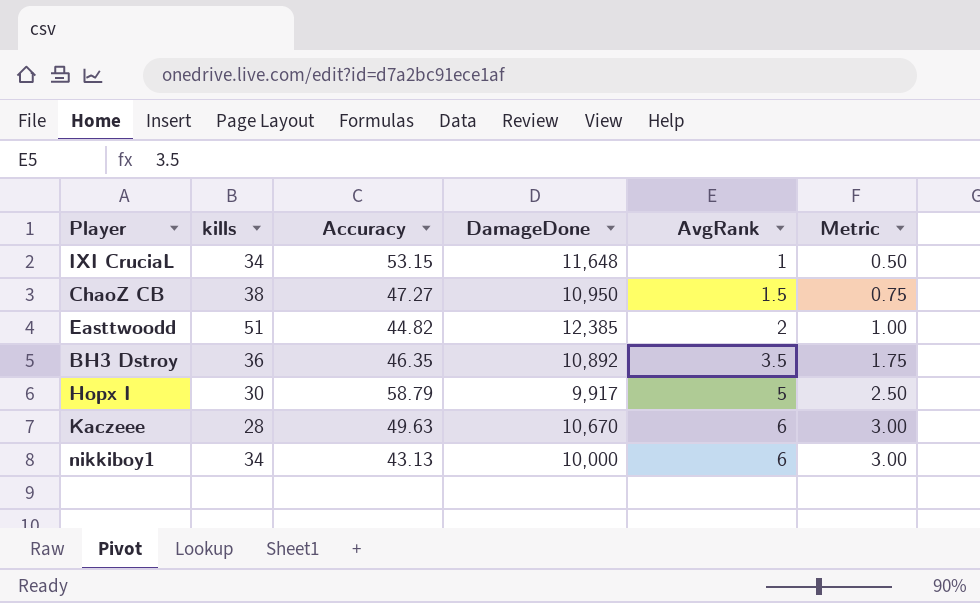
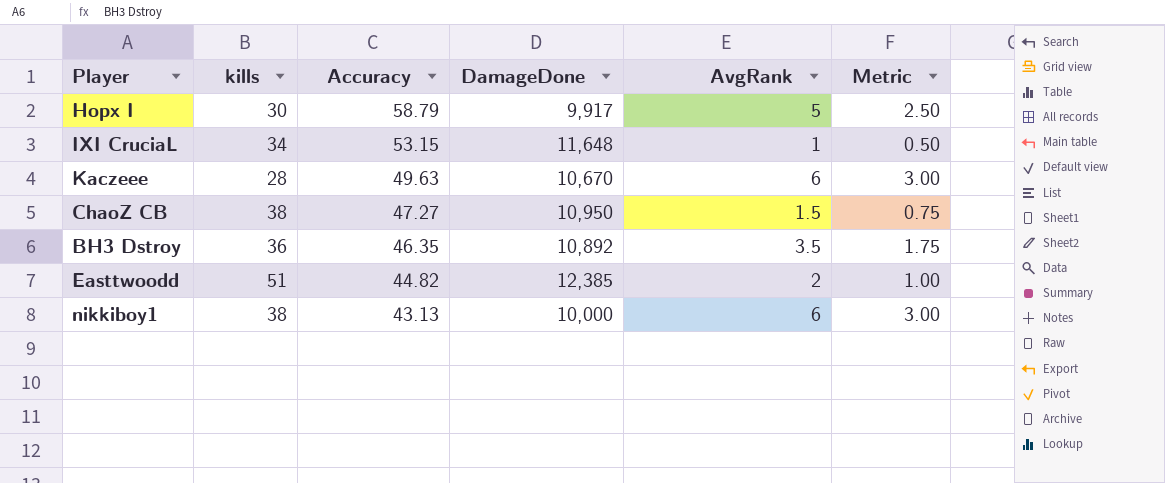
row order: AvgRank ascending -> Accuracy descending
nikkiboy1 | kills: 34 -> 38

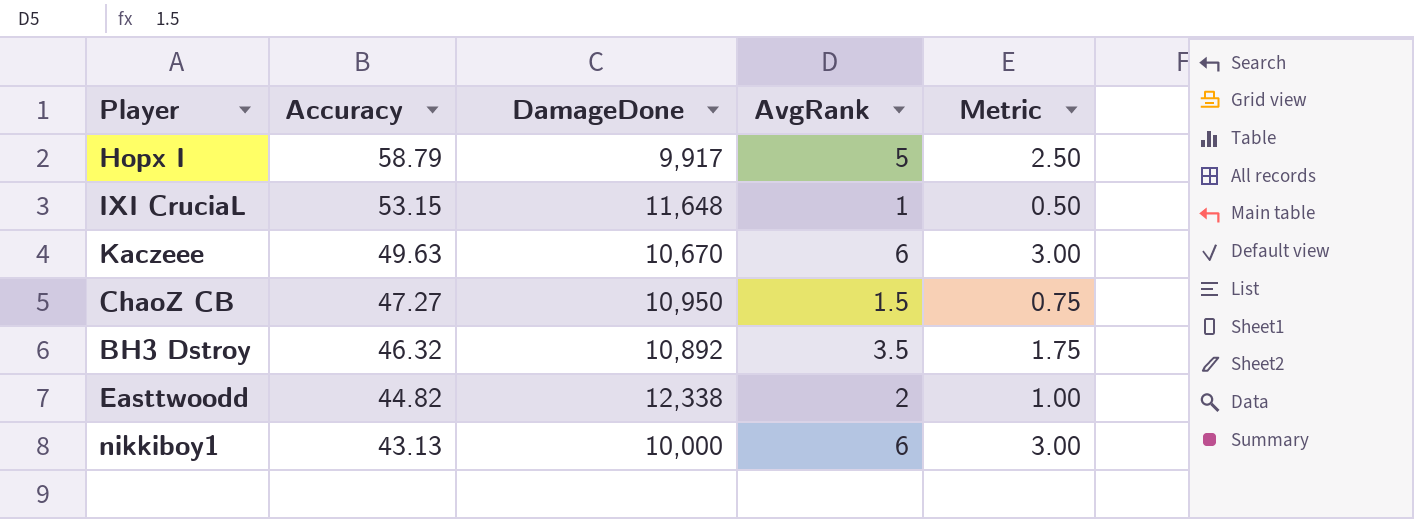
column kills | position: 2 -> none
BH3 Dstroy | Accuracy: 46.35 -> 46.32
Easttwoodd | DamageDone: 12,385 -> 12,338

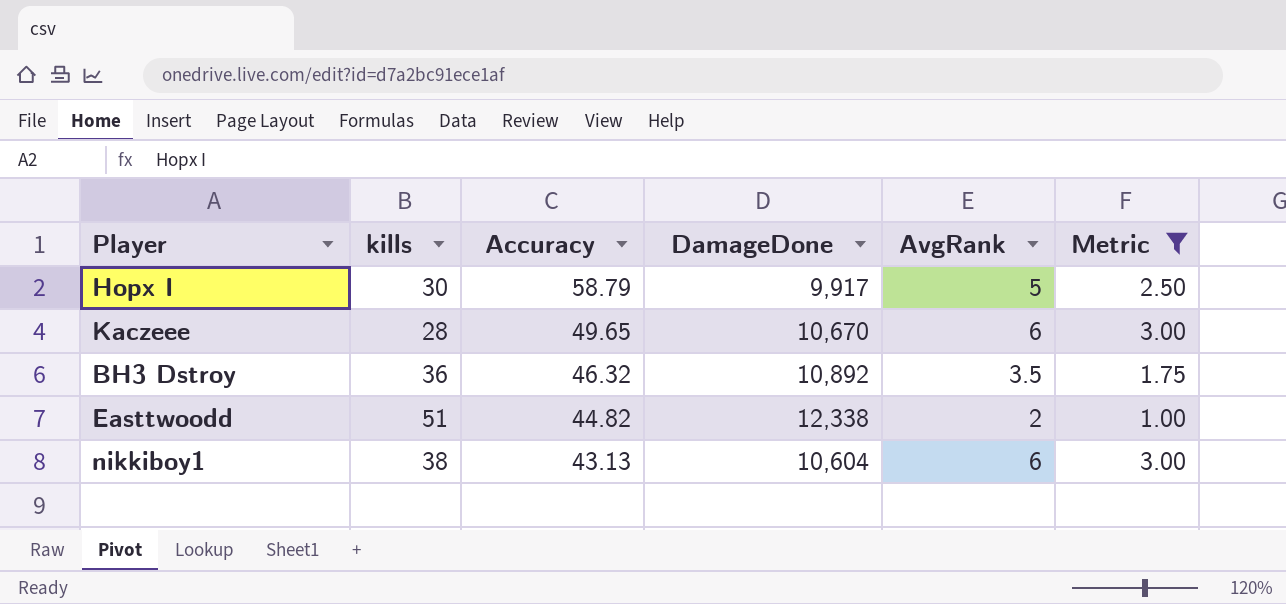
filter: none -> Metric >= 1.00
column kills | position: none -> 2
Kaczeee | Accuracy: 49.63 -> 49.65
nikkiboy1 | DamageDone: 10,000 -> 10,604

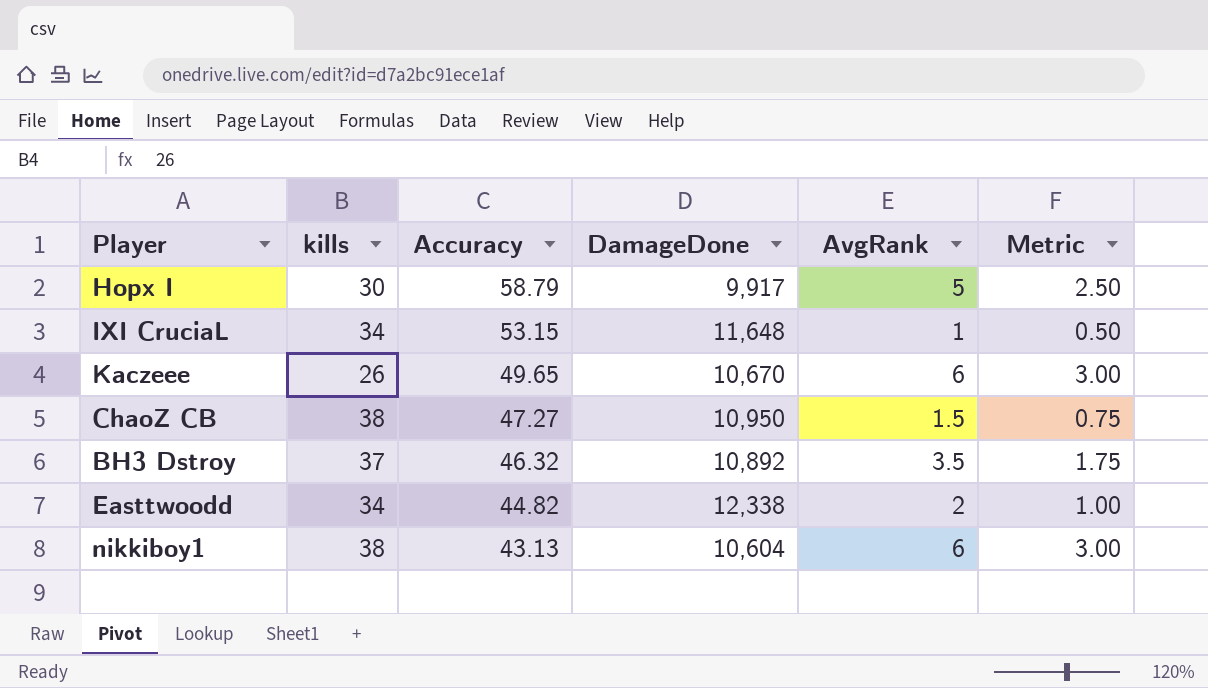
filter: Metric >= 1.00 -> none
Kaczeee | kills: 28 -> 26
BH3 Dstroy | kills: 36 -> 37
Easttwoodd | kills: 51 -> 34

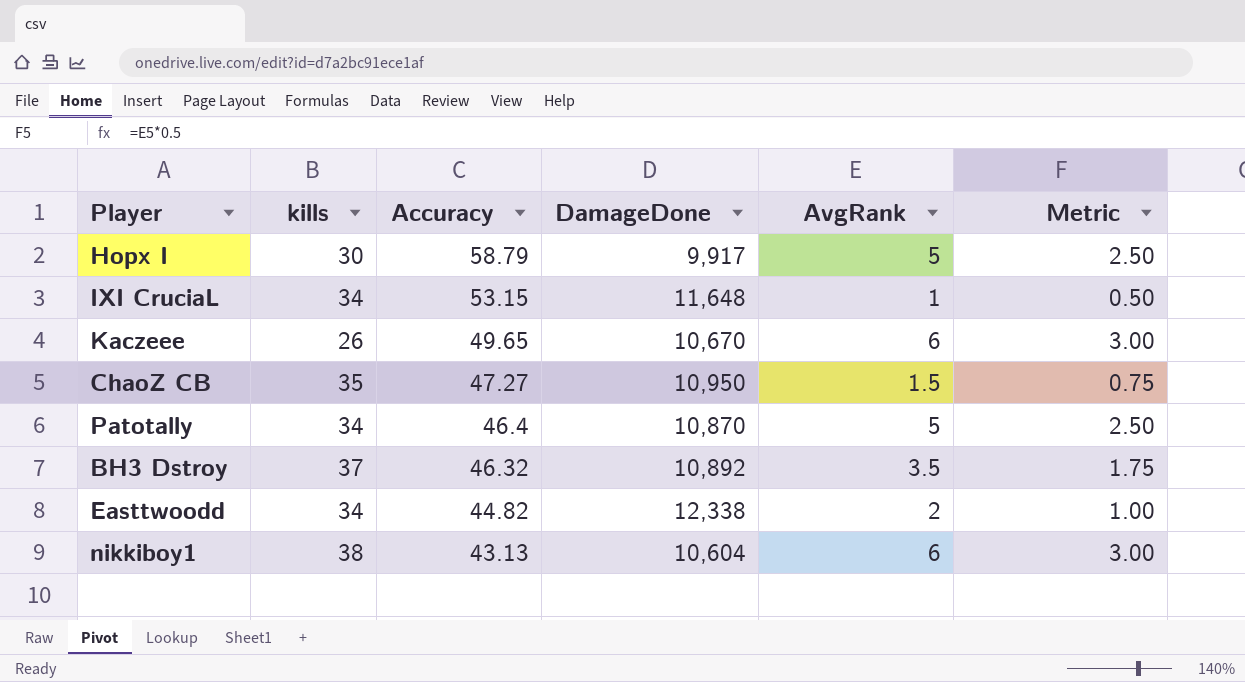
ChaoZ CB | kills: 38 -> 35
row Patotally: none -> 34 | 46.4 | 10,870 | 5 | 2.50

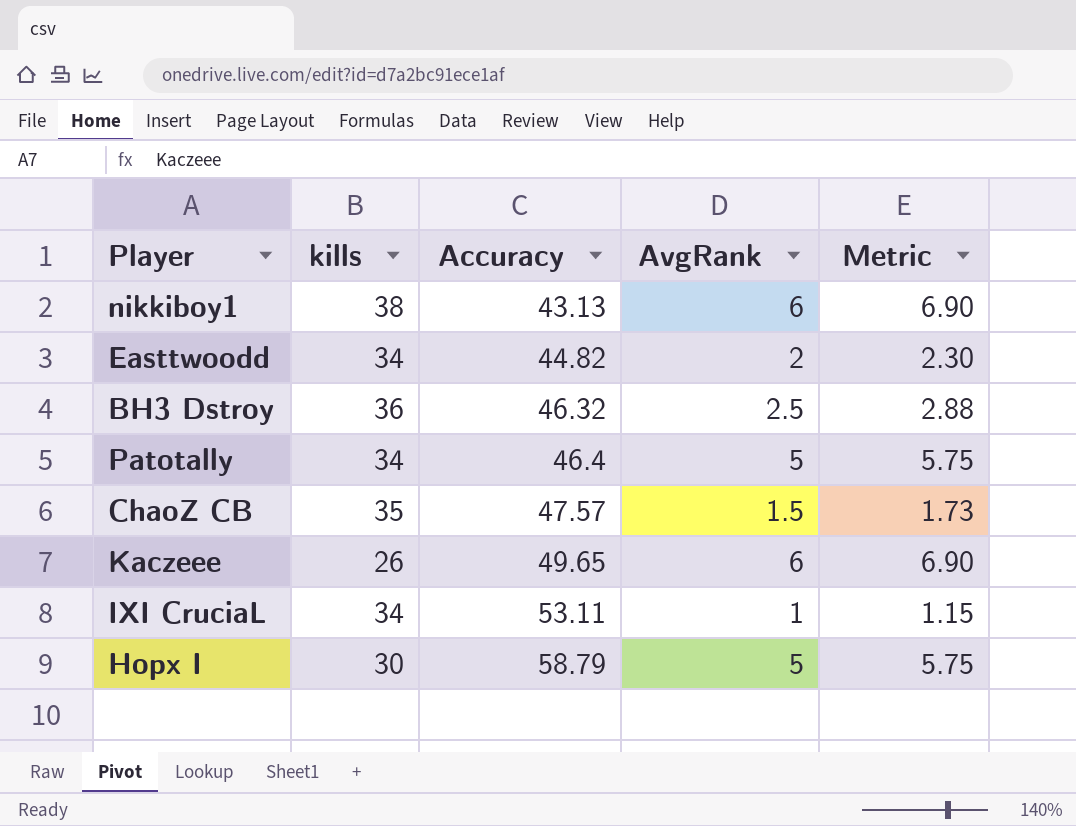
row order: Accuracy descending -> Accuracy ascending
column DamageDone | position: 4 -> none
column Metric | formula: [AvgRank] * 0.5 -> [AvgRank] * 1.15
BH3 Dstroy | kills: 37 -> 36
BH3 Dstroy | AvgRank: 3.5 -> 2.5
ChaoZ CB | Accuracy: 47.27 -> 47.57
IXI CruciaL | Accuracy: 53.15 -> 53.11

